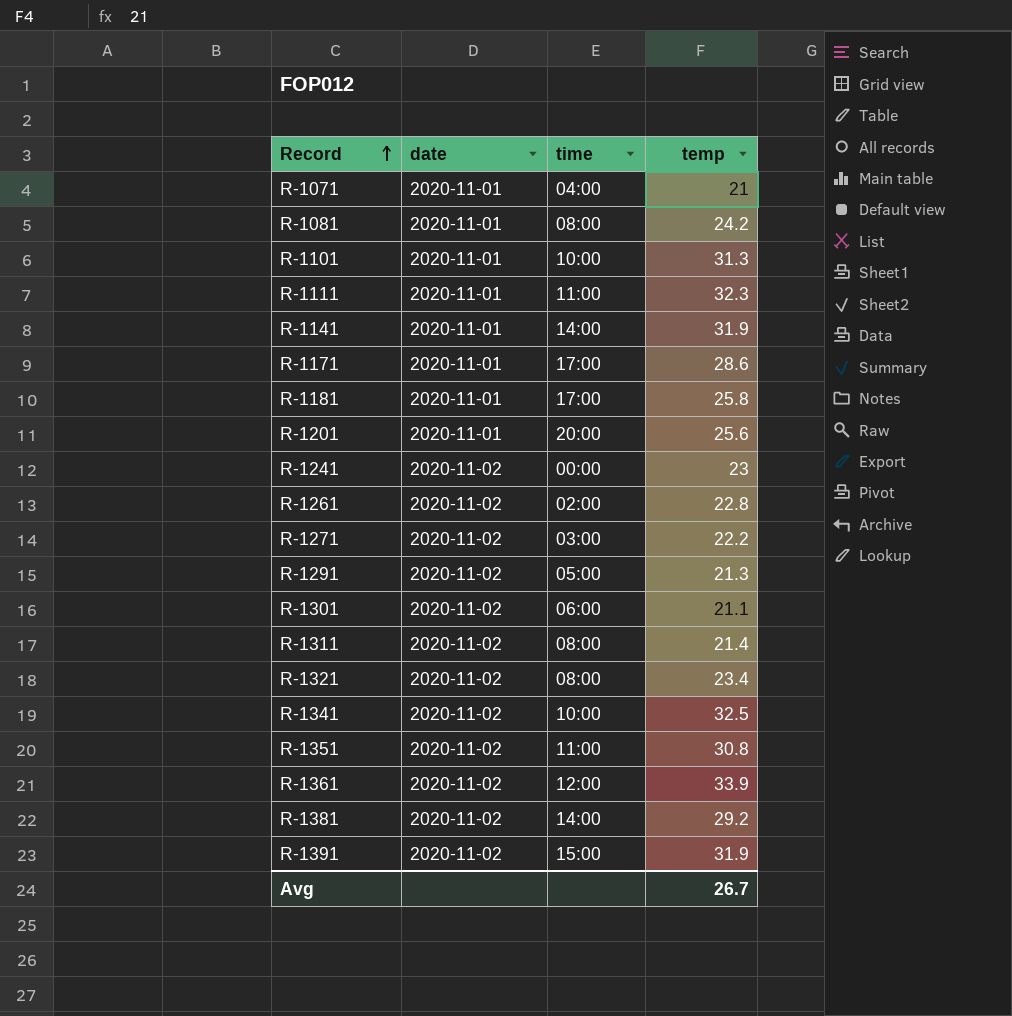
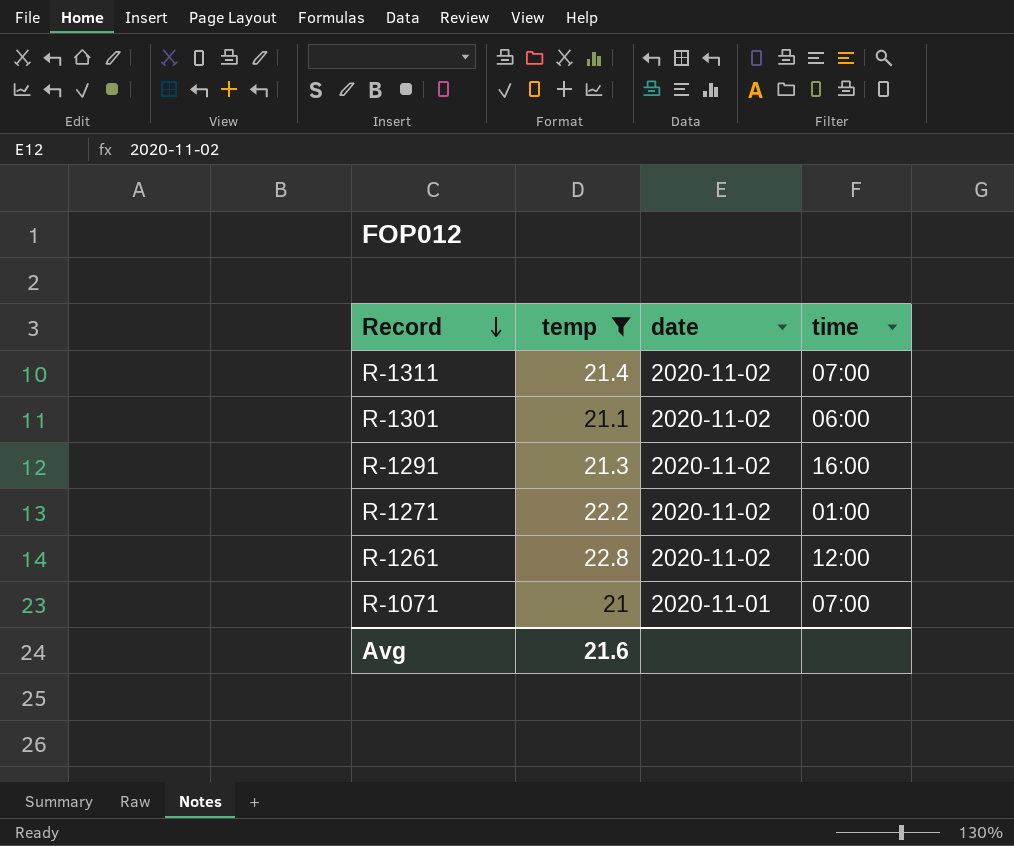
filter: none -> temp <= 22.8
row order: Record ascending -> Record descending
column temp | position: 4 -> 2
R-1311 | time: 08:00 -> 07:00
R-1291 | time: 05:00 -> 16:00
R-1271 | time: 03:00 -> 01:00
R-1261 | time: 02:00 -> 12:00
R-1071 | time: 04:00 -> 07:00
Avg | temp: 26.7 -> 21.6

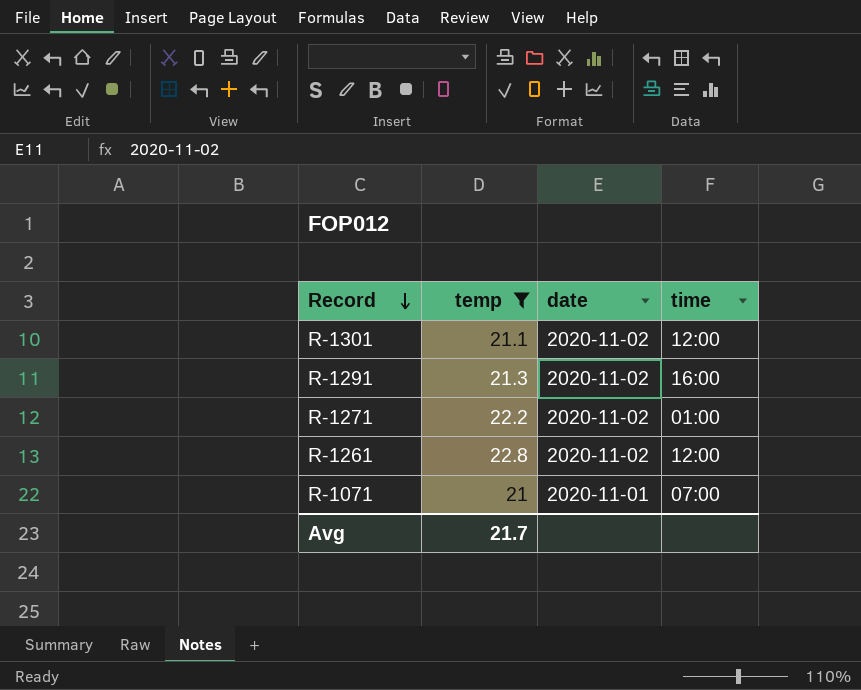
row R-1311: 21.4 | 2020-11-02 | 07:00 -> none
R-1301 | time: 06:00 -> 12:00
Avg | temp: 21.6 -> 21.7

